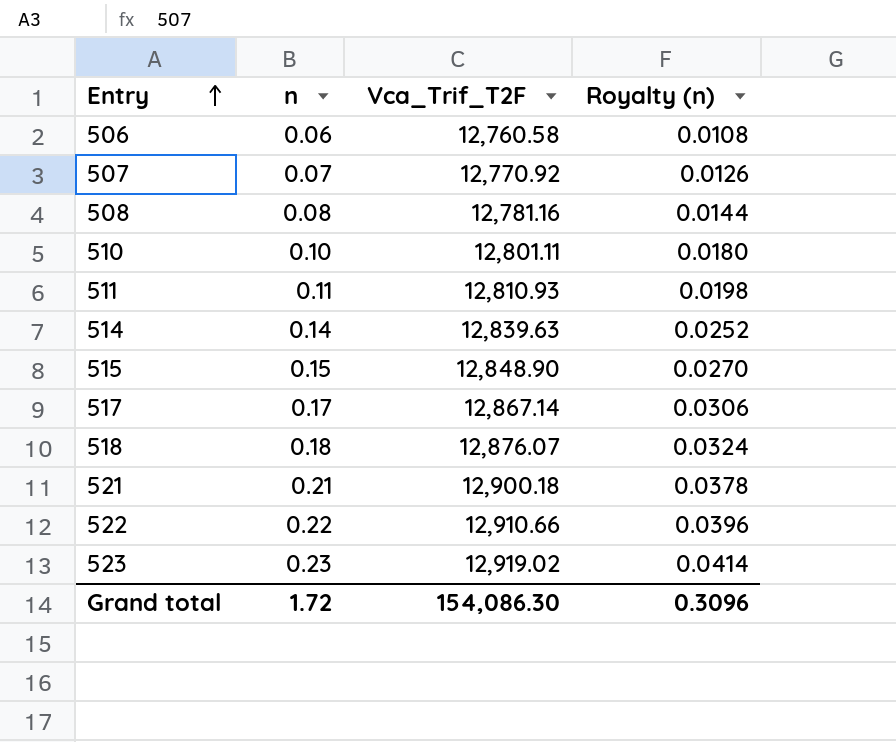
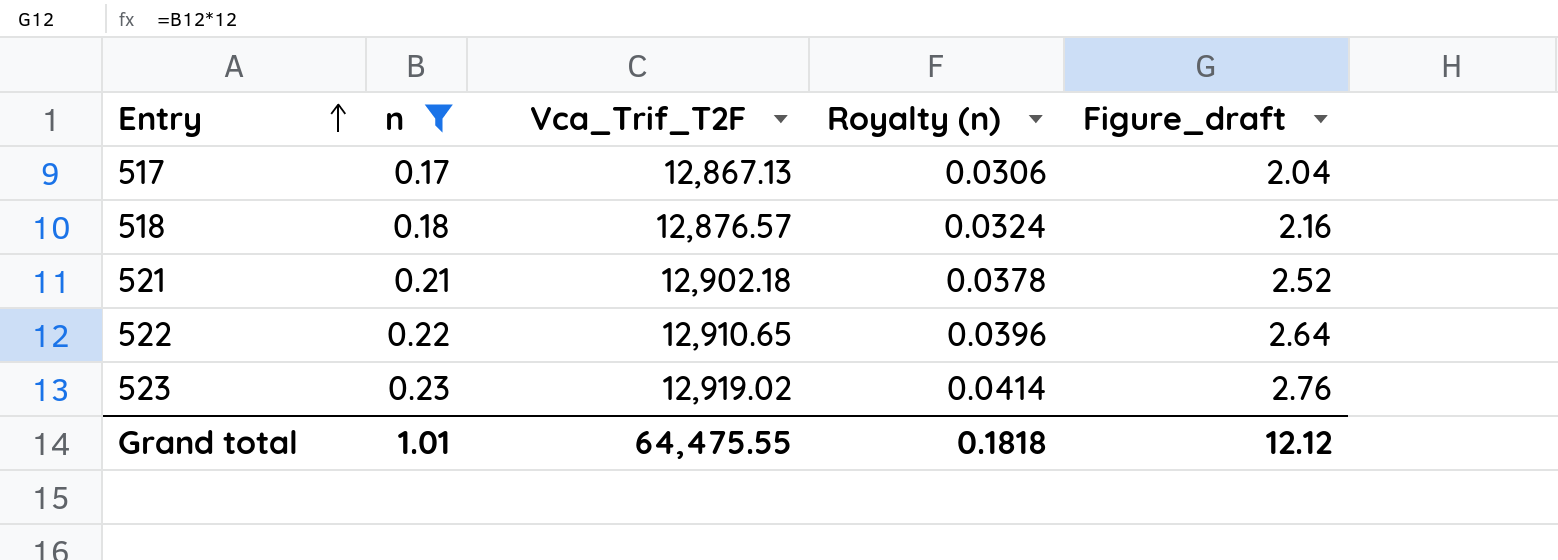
filter: none -> n >= 0.17
column Figure_draft | formula: none -> [n] * 12
517 | Vca_Trif_T2F: 12,867.14 -> 12,867.13
518 | Vca_Trif_T2F: 12,876.07 -> 12,876.57
521 | Vca_Trif_T2F: 12,900.18 -> 12,902.18
522 | Vca_Trif_T2F: 12,910.66 -> 12,910.65
Grand total | n: 1.72 -> 1.01
Grand total | Vca_Trif_T2F: 154,086.30 -> 64,475.55
Grand total | Royalty (n): 0.3096 -> 0.1818

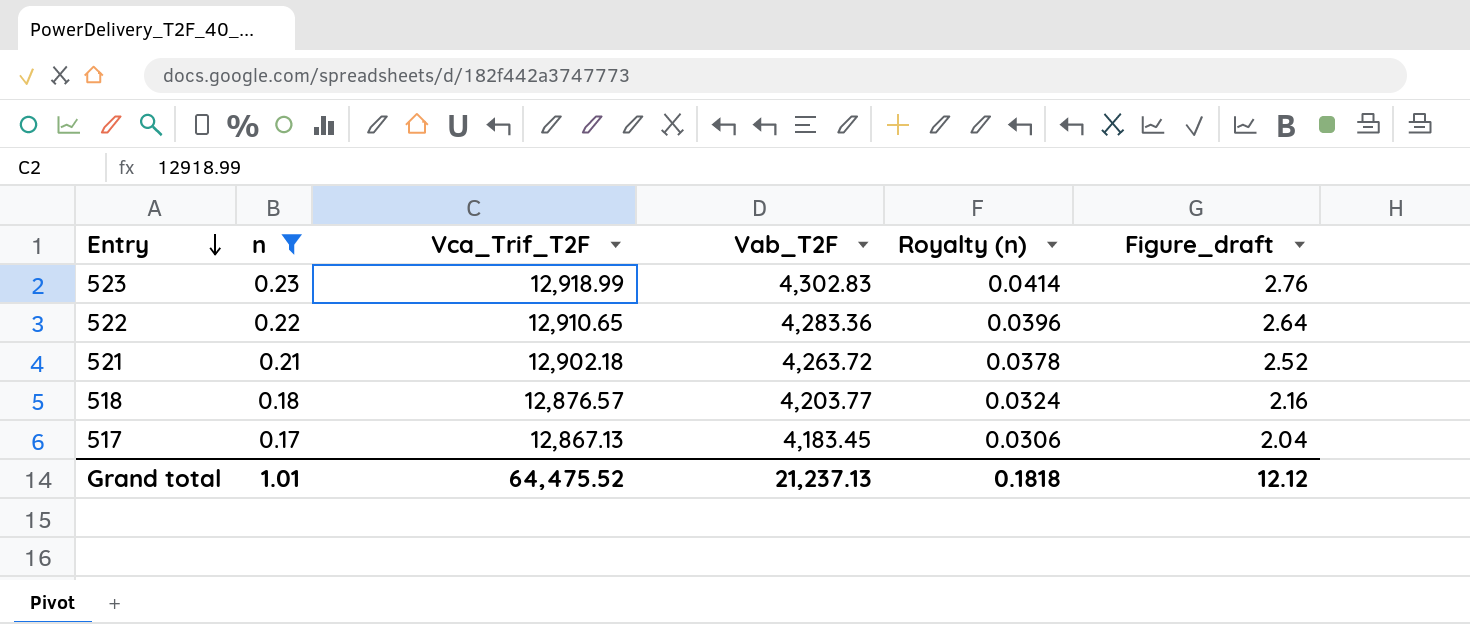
row order: Entry ascending -> Entry descending
column Vab_T2F | position: none -> 4
523 | Vca_Trif_T2F: 12,919.02 -> 12,918.99
Grand total | Vca_Trif_T2F: 64,475.55 -> 64,475.52

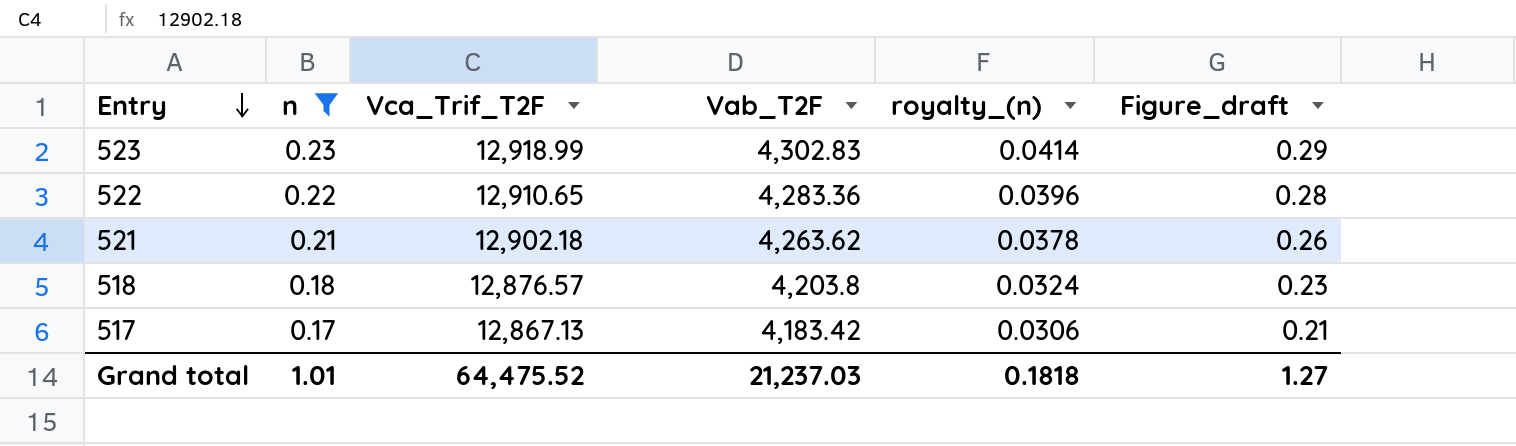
column name: Royalty (n) -> royalty_(n)
column Figure_draft | formula: [n] * 12 -> [n] * 1.25
521 | Vab_T2F: 4,263.72 -> 4,263.62
518 | Vab_T2F: 4,203.77 -> 4,203.8
517 | Vab_T2F: 4,183.45 -> 4,183.42
Grand total | Vab_T2F: 21,237.13 -> 21,237.03
Grand total | Figure_draft: 12.12 -> 1.27

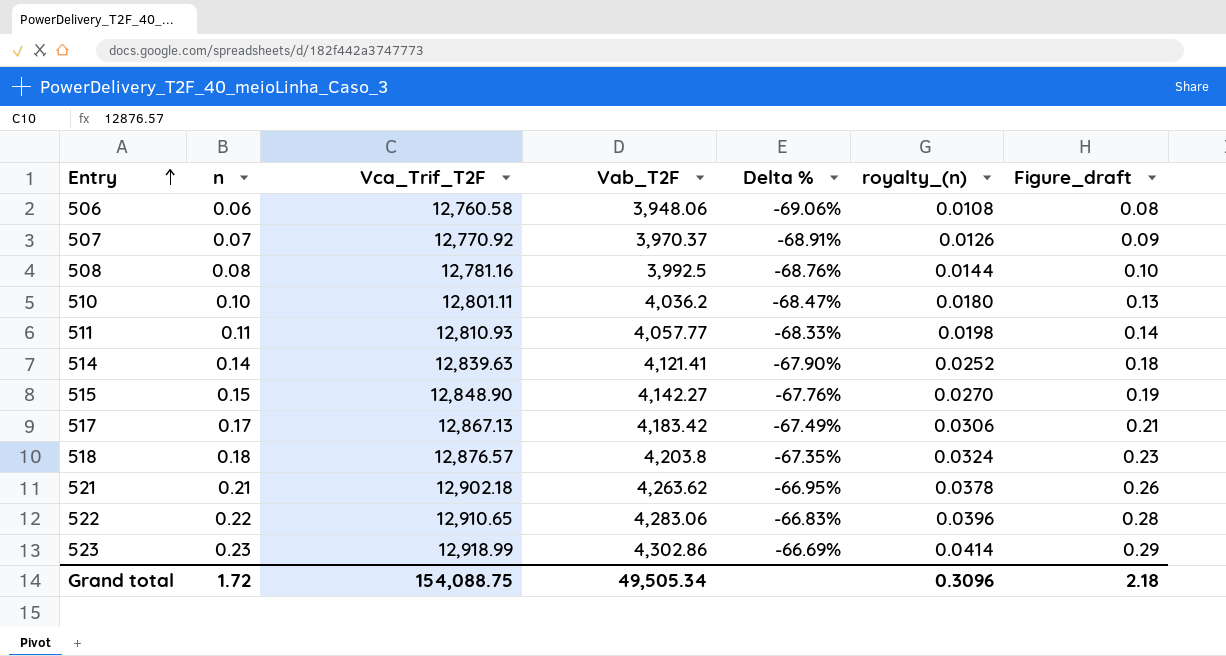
filter: n >= 0.17 -> none
row order: Entry descending -> Entry ascending
column Delta % | formula: none -> ([Vab_T2F] - [Vca_Trif_T2F]) / [Vca_Trif_T2F]
522 | Vab_T2F: 4,283.36 -> 4,283.06
523 | Vab_T2F: 4,302.83 -> 4,302.86
Grand total | n: 1.01 -> 1.72
Grand total | Vca_Trif_T2F: 64,475.52 -> 154,088.75
Grand total | Vab_T2F: 21,237.03 -> 49,505.34
Grand total | royalty_(n): 0.1818 -> 0.3096
Grand total | Figure_draft: 1.27 -> 2.18

